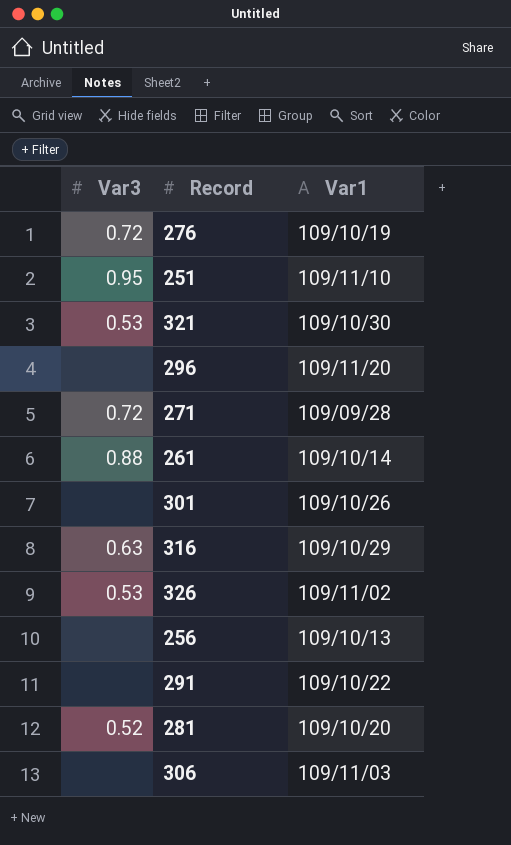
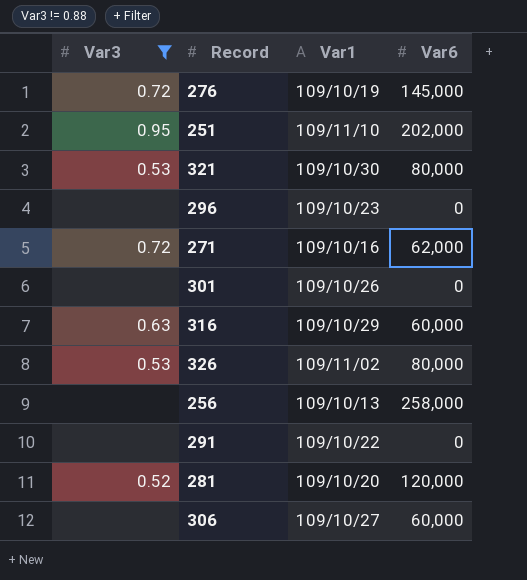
filter: none -> Var3 != 0.88
column Var6 | position: none -> 4
296 | Var1: 109/11/20 -> 109/10/23
271 | Var1: 109/09/28 -> 109/10/16
306 | Var1: 109/11/03 -> 109/10/27

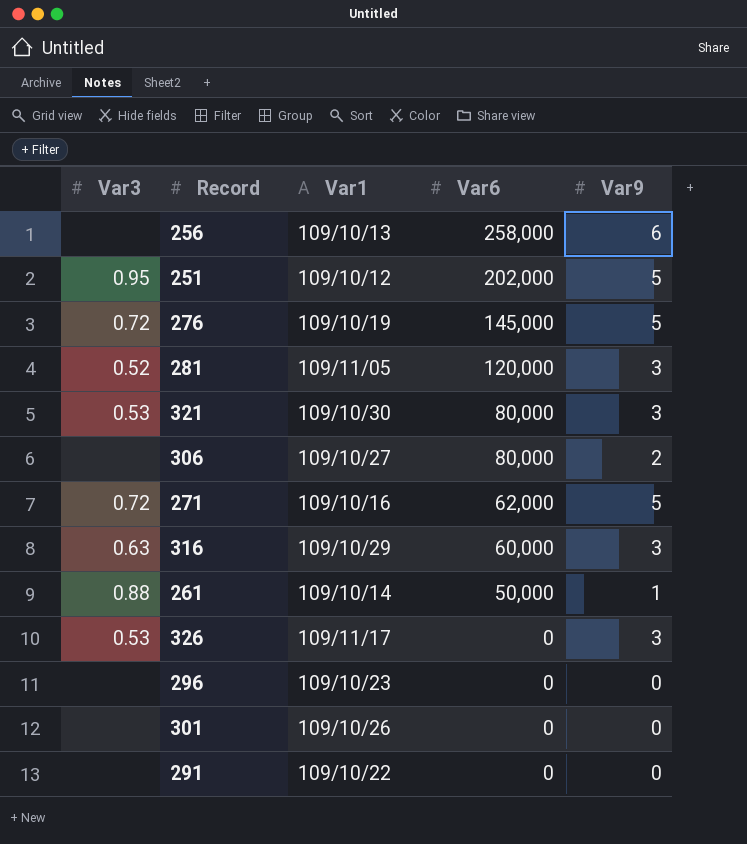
filter: Var3 != 0.88 -> none
row order: none -> Var6 descending
column Var9 | position: none -> 5
251 | Var1: 109/11/10 -> 109/10/12
281 | Var1: 109/10/20 -> 109/11/05
306 | Var6: 60,000 -> 80,000
326 | Var1: 109/11/02 -> 109/11/17
326 | Var6: 80,000 -> 0

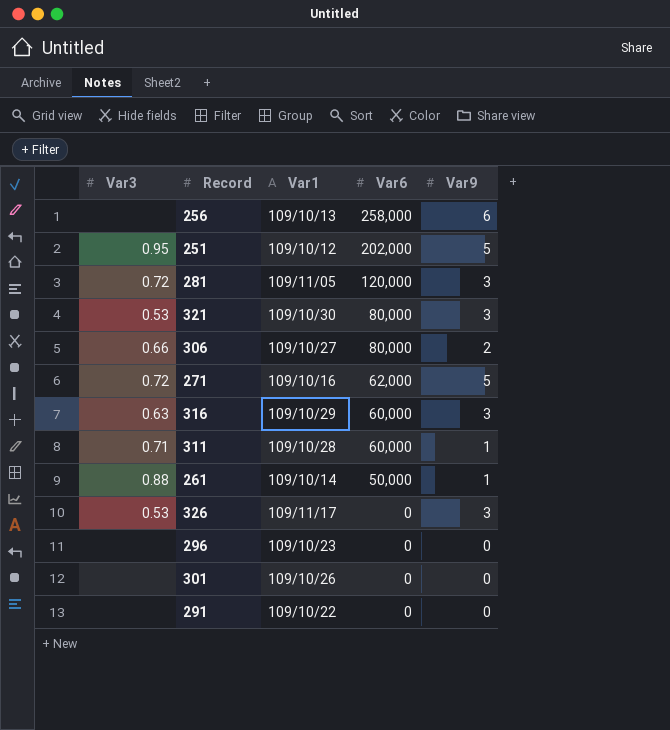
row 276: 0.72 | 109/10/19 | 145,000 | 5 -> none
281 | Var3: 0.52 -> 0.72
306 | Var3: none -> 0.66
row 311: none -> 0.71 | 109/10/28 | 60,000 | 1

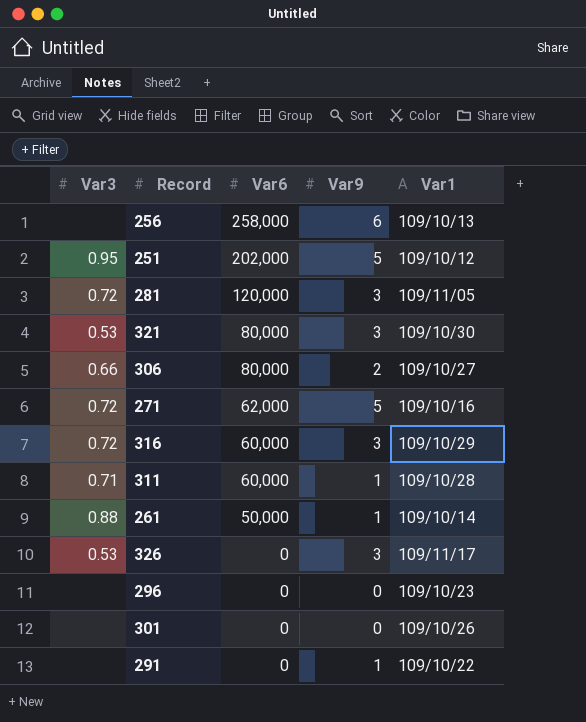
column Var1 | position: 3 -> 5
316 | Var3: 0.63 -> 0.72
291 | Var9: 0 -> 1

